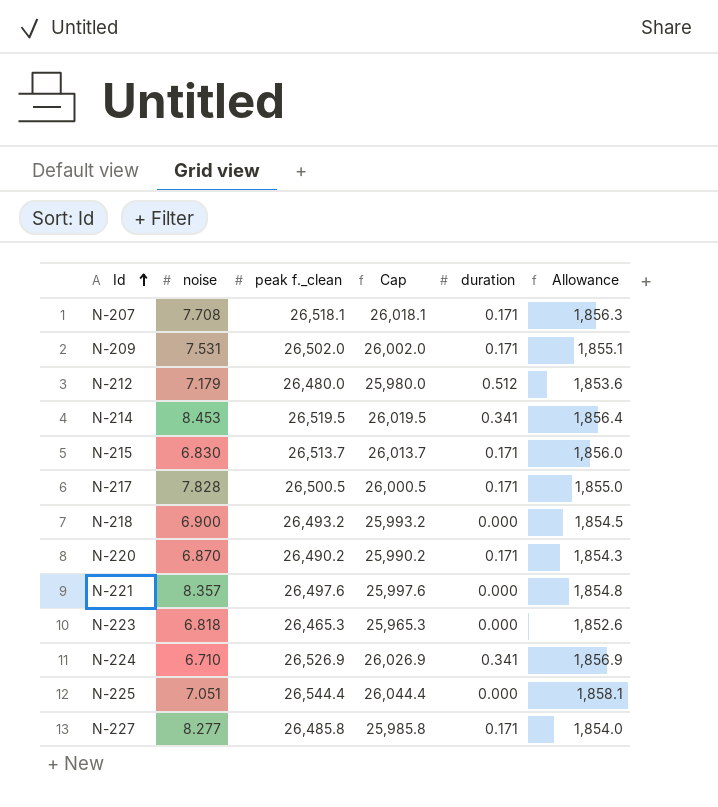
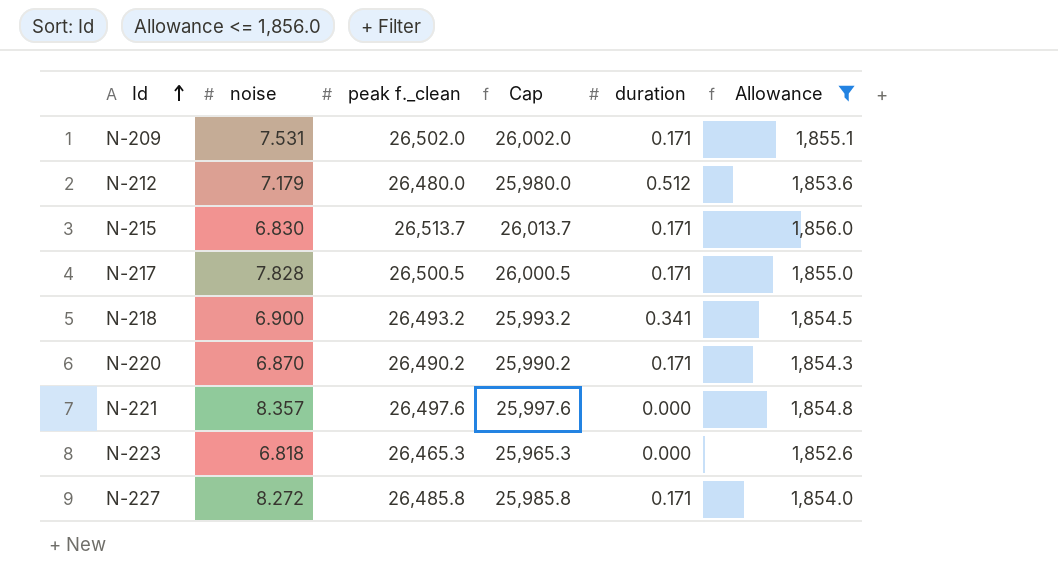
filter: none -> Allowance <= 1,856.0
N-218 | duration: 0.000 -> 0.341
N-227 | noise: 8.277 -> 8.272

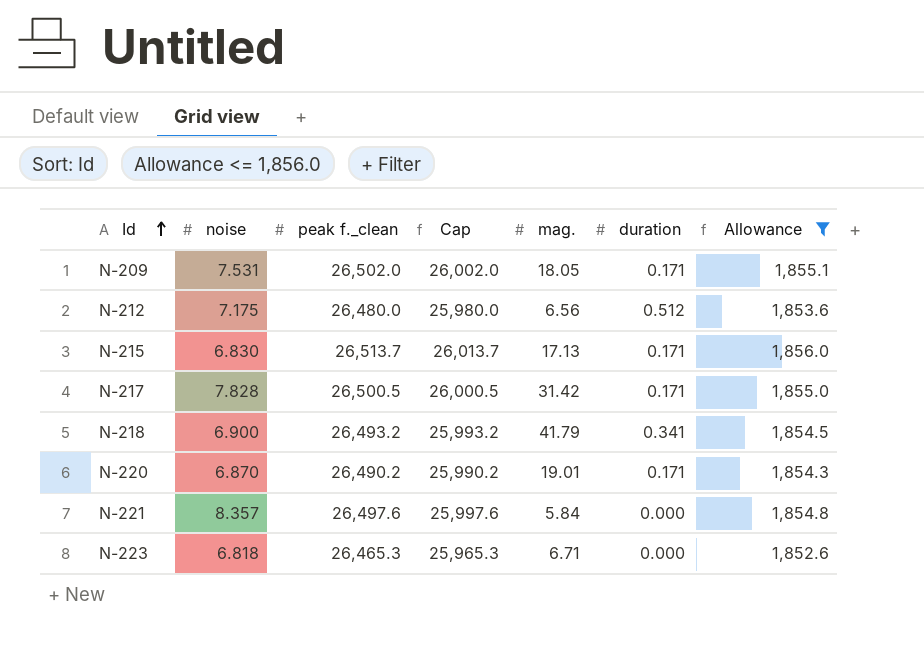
column mag. | position: none -> 5
row N-227: 8.272 | 26,485.8 | 25,985.8 | 0.171 | 1,854.0 -> none
N-212 | noise: 7.179 -> 7.175

